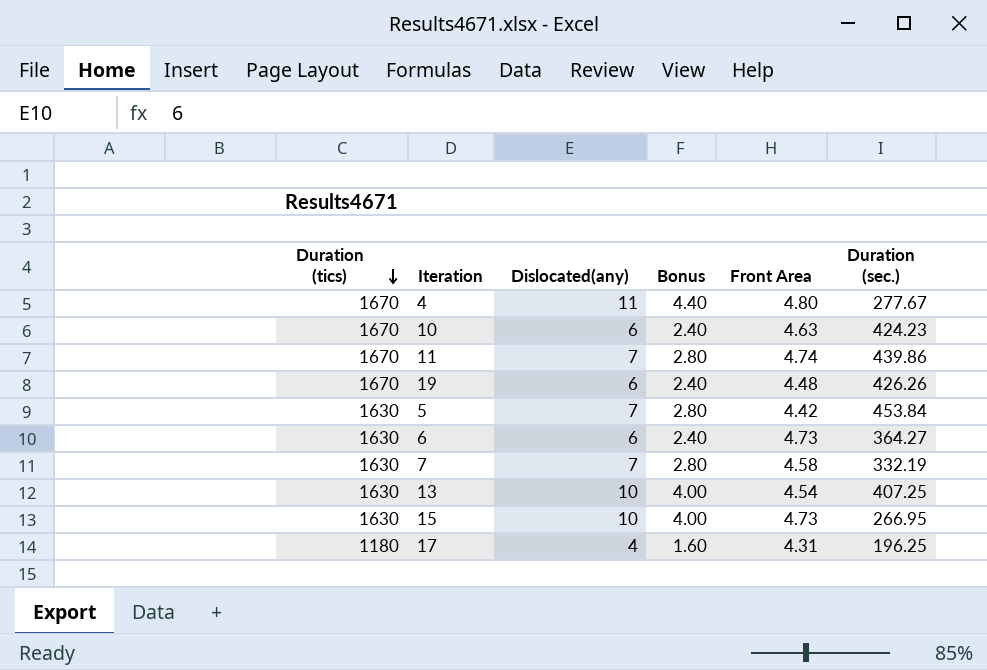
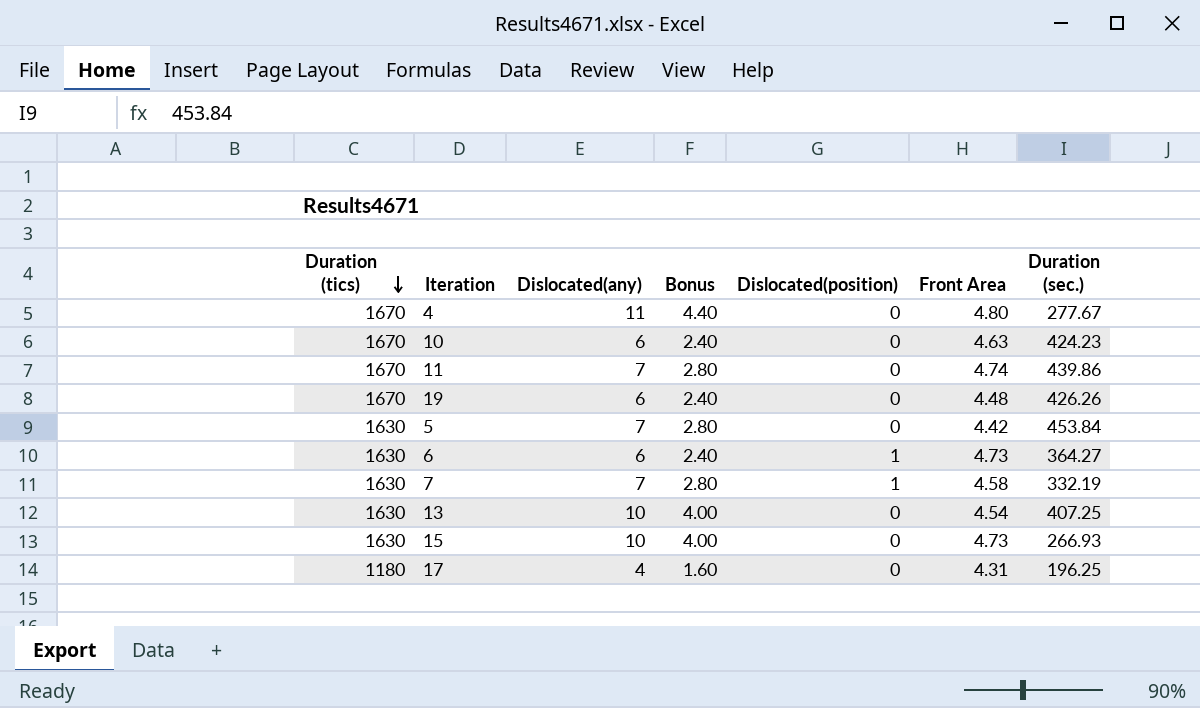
column Dislocated(position) | position: none -> 5
15 | Duration (sec.): 266.95 -> 266.93

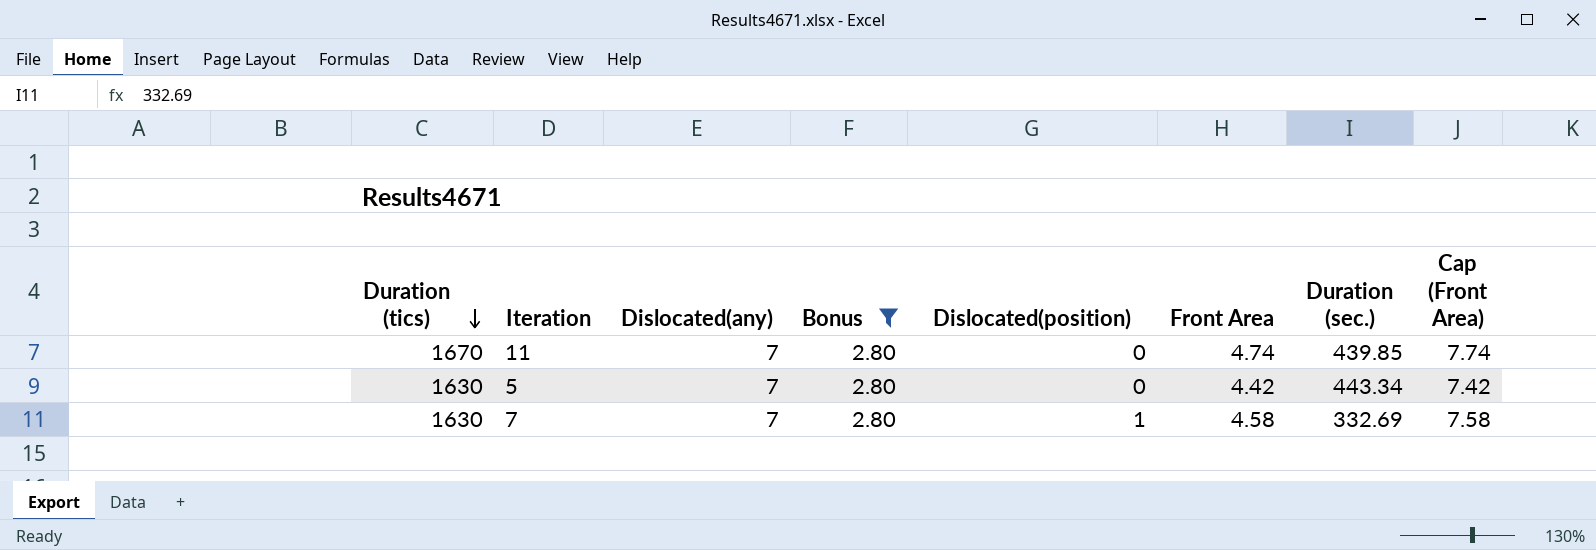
filter: none -> Bonus = 2.80
column Cap (Front Area) | formula: none -> [Front Area] + 3
11 | Duration (sec.): 439.86 -> 439.85
5 | Duration (sec.): 453.84 -> 443.34
7 | Duration (sec.): 332.19 -> 332.69

